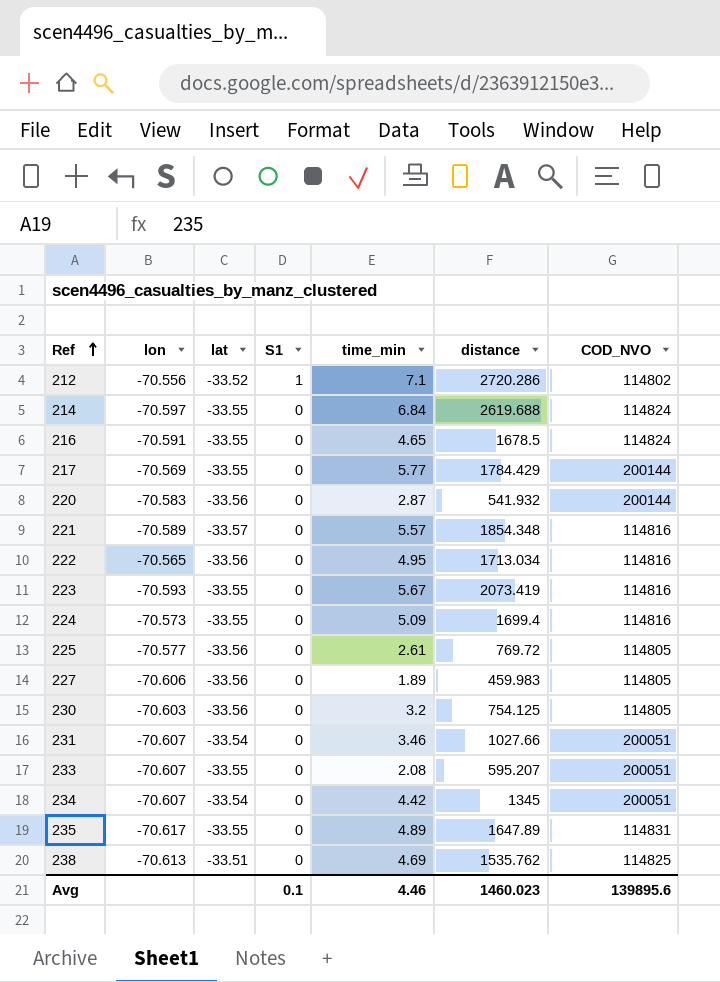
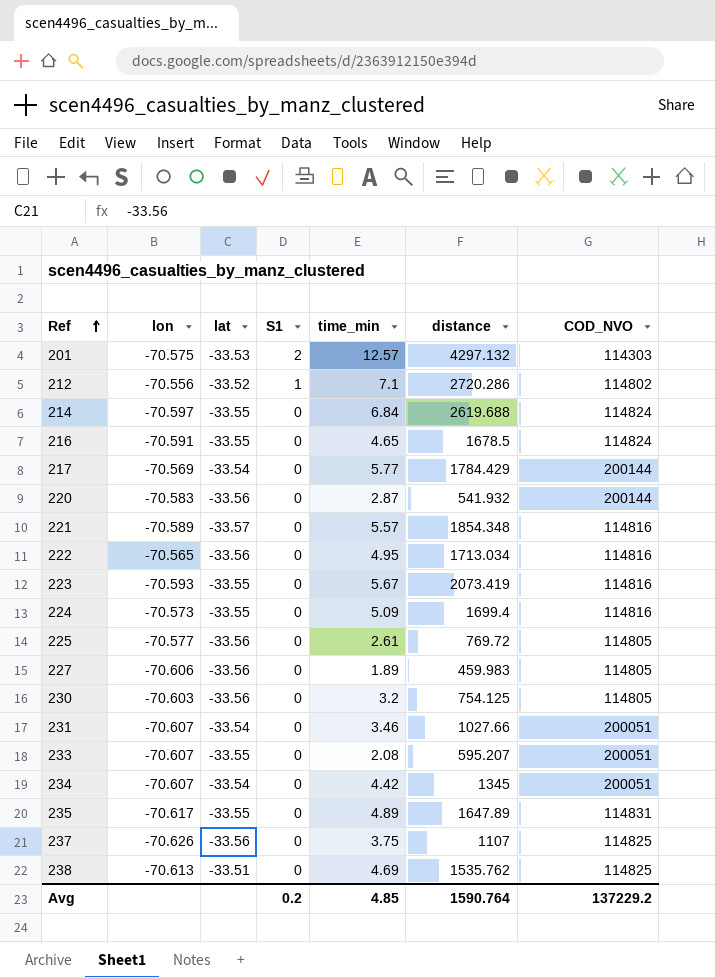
row 201: none -> -70.575 | -33.53 | 2 | 12.57 | 4297.132 | 114303
217 | lat: -33.55 -> -33.54
row 237: none -> -70.626 | -33.56 | 0 | 3.75 | 1107 | 114825
Avg | S1: 0.1 -> 0.2
Avg | time_min: 4.46 -> 4.85
Avg | distance: 1460.023 -> 1590.764
Avg | COD_NVO: 139895.6 -> 137229.2

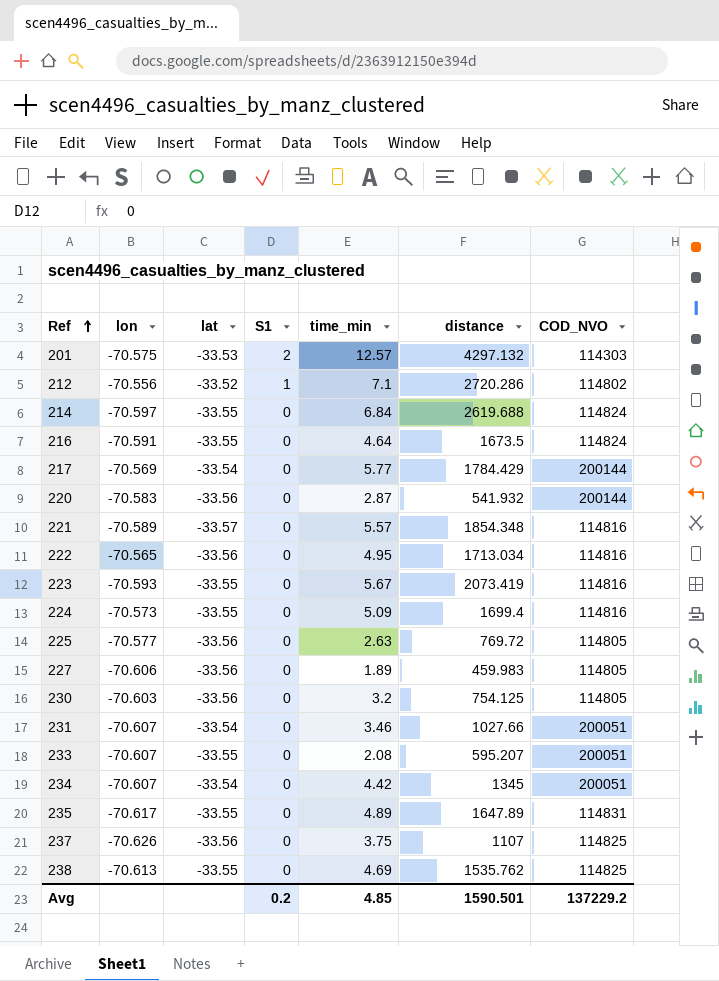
216 | time_min: 4.65 -> 4.64
216 | distance: 1678.5 -> 1673.5
225 | time_min: 2.61 -> 2.63
238 | lat: -33.51 -> -33.55
Avg | distance: 1590.764 -> 1590.501

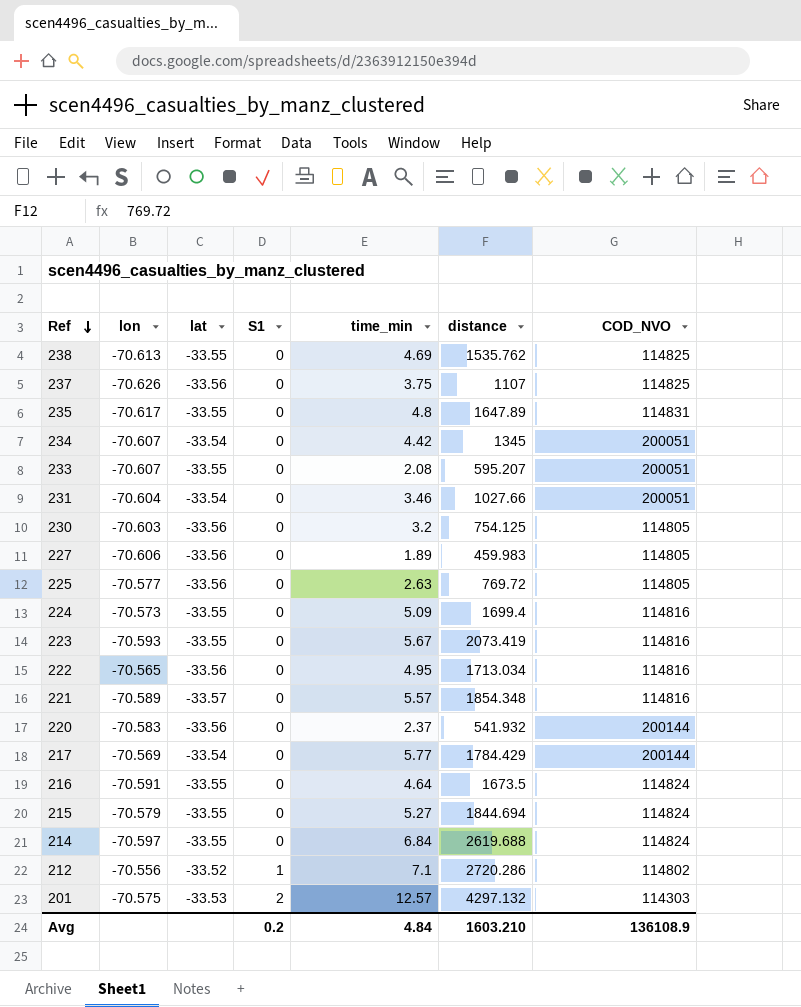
row order: Ref ascending -> Ref descending
235 | time_min: 4.89 -> 4.8
231 | lon: -70.607 -> -70.604
220 | time_min: 2.87 -> 2.37
row 215: none -> -70.579 | -33.55 | 0 | 5.27 | 1844.694 | 114824
Avg | time_min: 4.85 -> 4.84
Avg | distance: 1590.501 -> 1603.210
Avg | COD_NVO: 137229.2 -> 136108.9

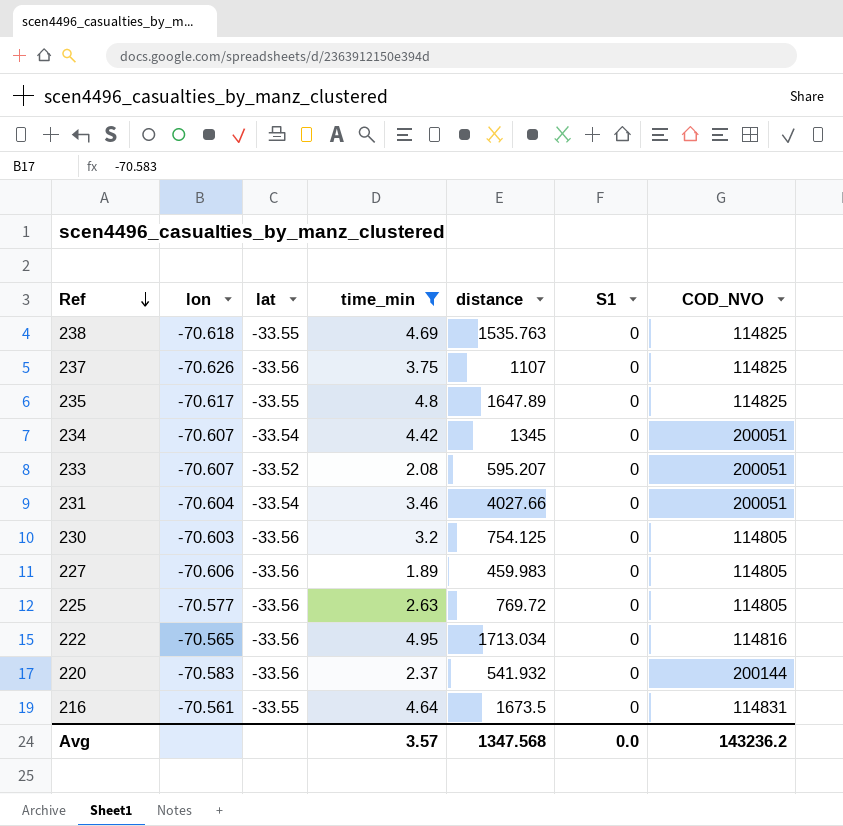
filter: none -> time_min <= 4.95
column S1 | position: 4 -> 6
238 | lon: -70.613 -> -70.618
238 | distance: 1535.762 -> 1535.763
235 | COD_NVO: 114831 -> 114825
233 | lat: -33.55 -> -33.52
231 | distance: 1027.66 -> 4027.66
216 | lon: -70.591 -> -70.561
216 | COD_NVO: 114824 -> 114831
Avg | time_min: 4.84 -> 3.57
Avg | distance: 1603.210 -> 1347.568
Avg | S1: 0.2 -> 0.0
Avg | COD_NVO: 136108.9 -> 143236.2

